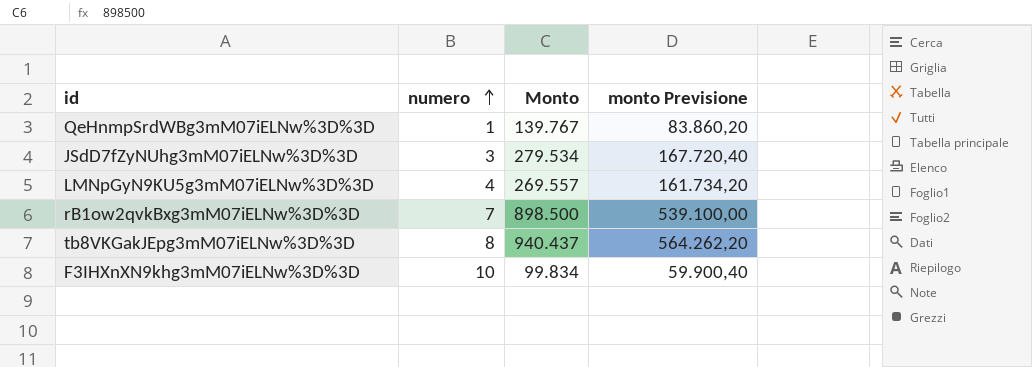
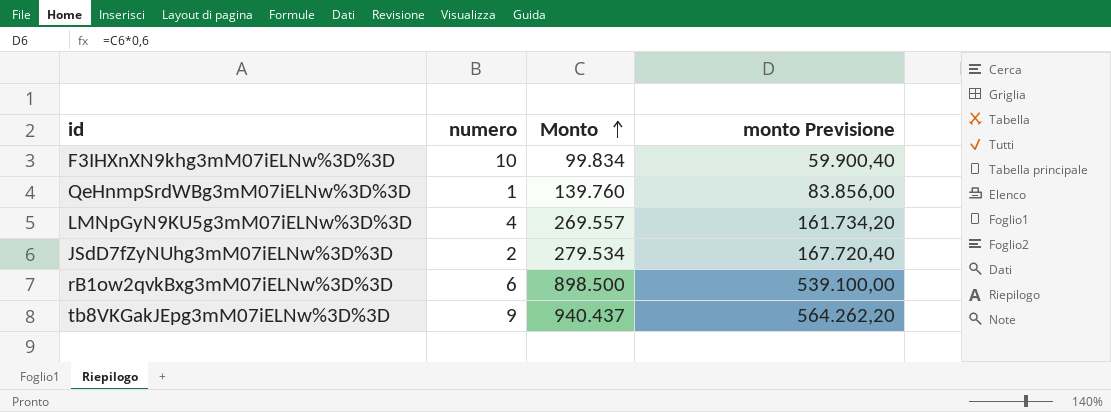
row order: numero ascending -> Monto ascending
QeHnmpSrdWBg3mM07iELNw%3D%3D | Monto: 139.767 -> 139.760
QeHnmpSrdWBg3mM07iELNw%3D%3D | monto Previsione: 83.860,20 -> 83.856,00
JSdD7fZyNUhg3mM07iELNw%3D%3D | numero: 3 -> 2
rB1ow2qvkBxg3mM07iELNw%3D%3D | numero: 7 -> 6
tb8VKGakJEpg3mM07iELNw%3D%3D | numero: 8 -> 9

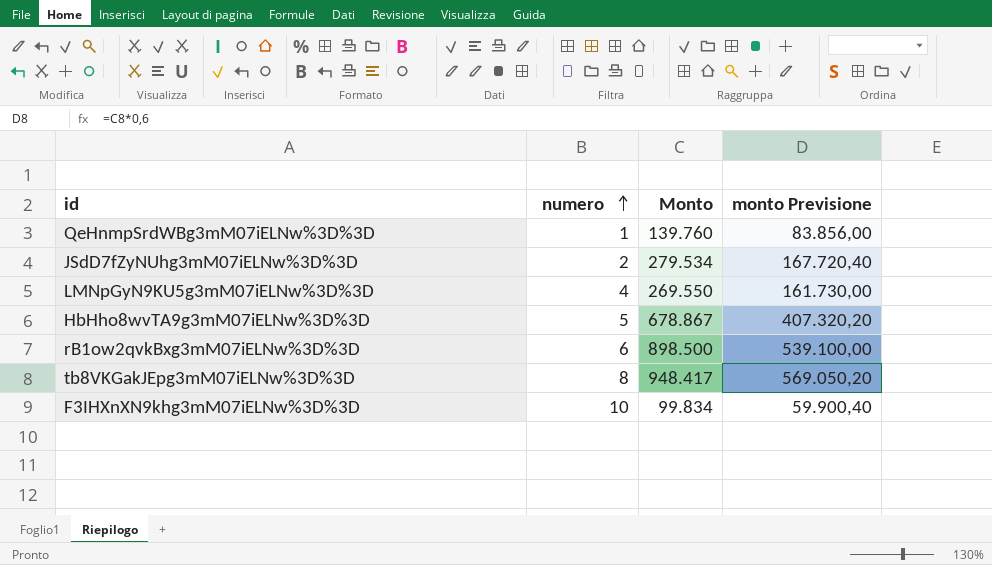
row order: Monto ascending -> numero ascending
LMNpGyN9KU5g3mM07iELNw%3D%3D | Monto: 269.557 -> 269.550
LMNpGyN9KU5g3mM07iELNw%3D%3D | monto Previsione: 161.734,20 -> 161.730,00
row HbHho8wvTA9g3mM07iELNw%3D%3D: none -> 5 | 678.867 | 407.320,20
tb8VKGakJEpg3mM07iELNw%3D%3D | numero: 9 -> 8
tb8VKGakJEpg3mM07iELNw%3D%3D | Monto: 940.437 -> 948.417
tb8VKGakJEpg3mM07iELNw%3D%3D | monto Previsione: 564.262,20 -> 569.050,20

